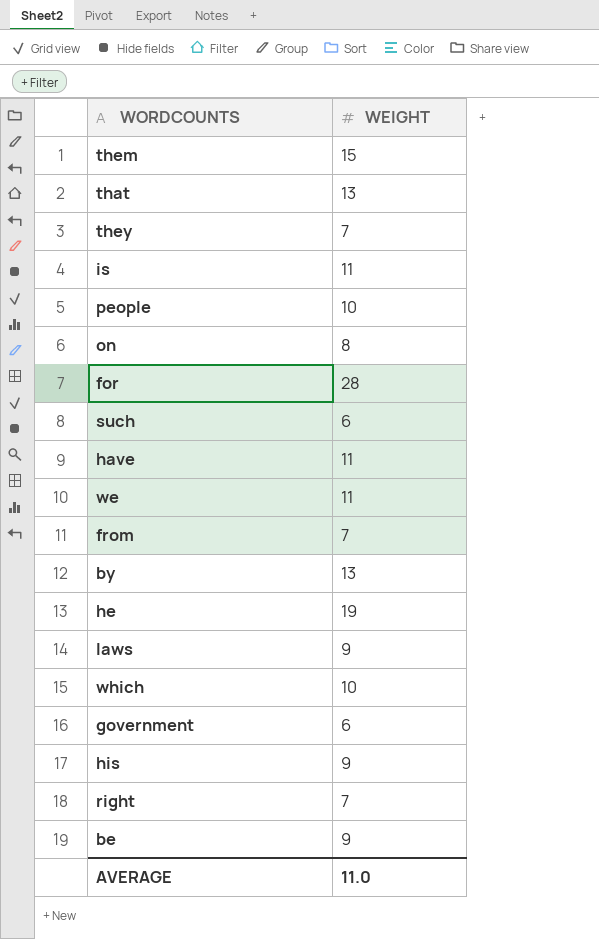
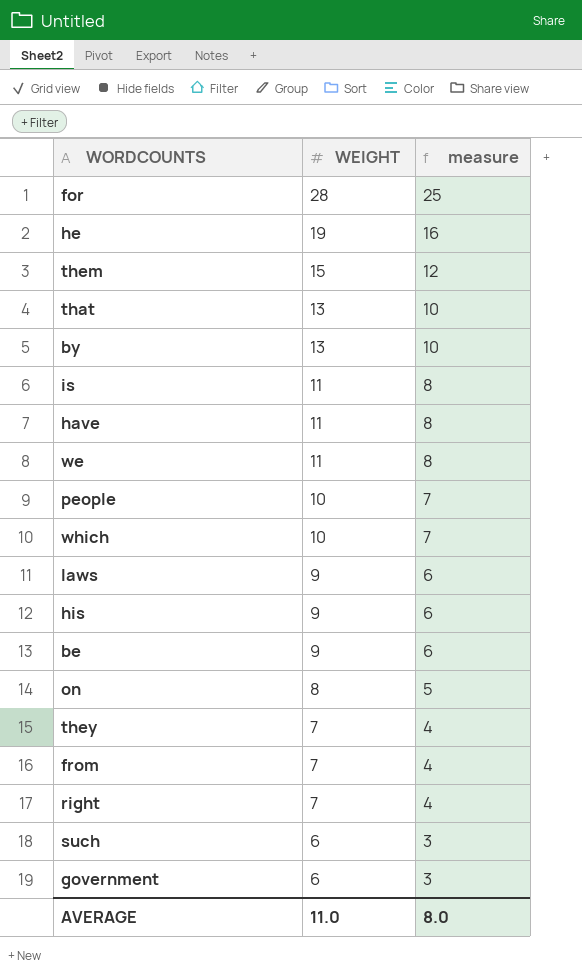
row order: none -> WEIGHT descending
column measure | formula: none -> [WEIGHT] - 3

